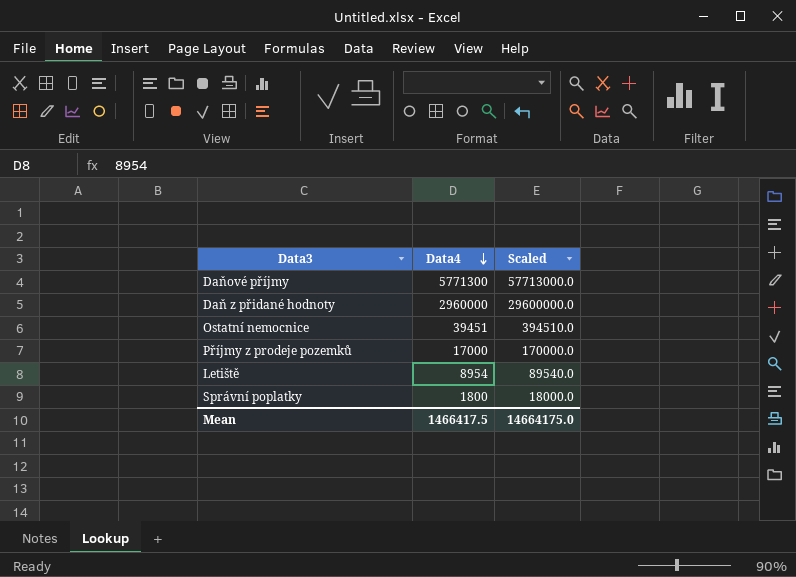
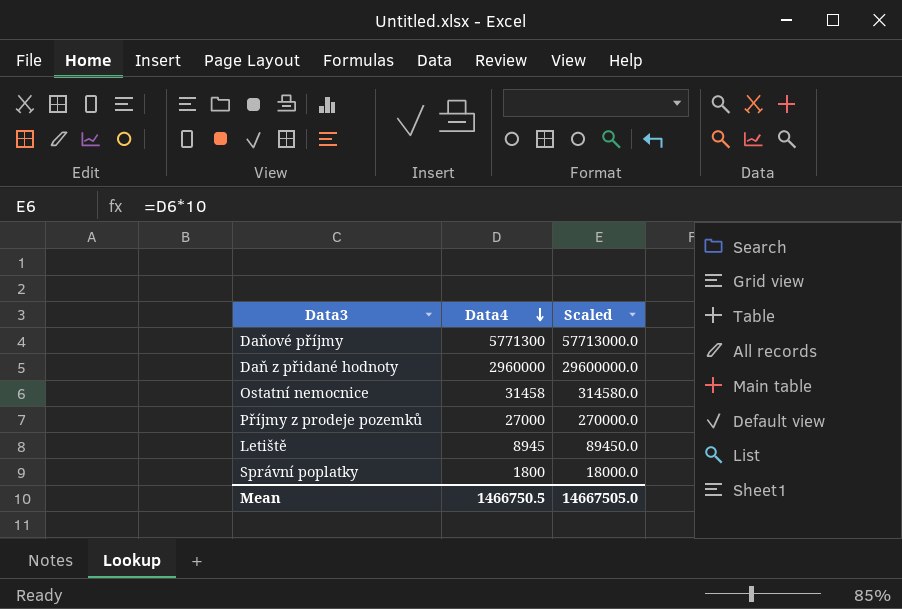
Ostatní nemocnice | Data4: 39451 -> 31458
Ostatní nemocnice | Scaled: 394510.0 -> 314580.0
Příjmy z prodeje pozemků | Data4: 17000 -> 27000
Příjmy z prodeje pozemků | Scaled: 170000.0 -> 270000.0
Letiště | Data4: 8954 -> 8945
Letiště | Scaled: 89540.0 -> 89450.0
Mean | Data4: 1466417.5 -> 1466750.5
Mean | Scaled: 14664175.0 -> 14667505.0

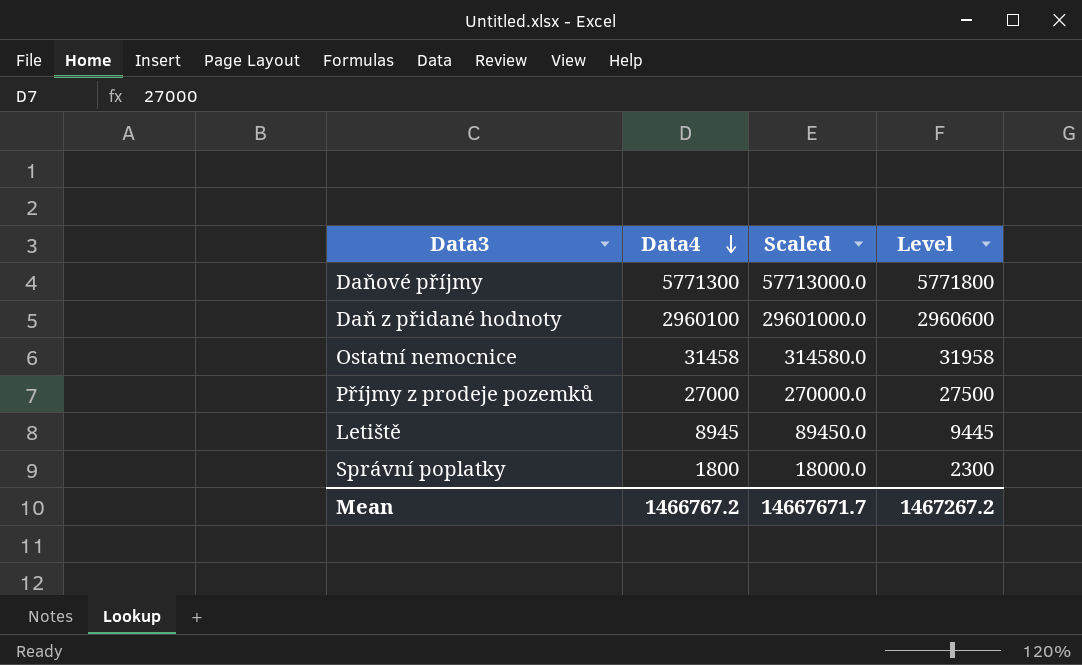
column Level | formula: none -> [Data4] + 500
Daň z přidané hodnoty | Data4: 2960000 -> 2960100
Daň z přidané hodnoty | Scaled: 29600000.0 -> 29601000.0
Mean | Data4: 1466750.5 -> 1466767.2
Mean | Scaled: 14667505.0 -> 14667671.7

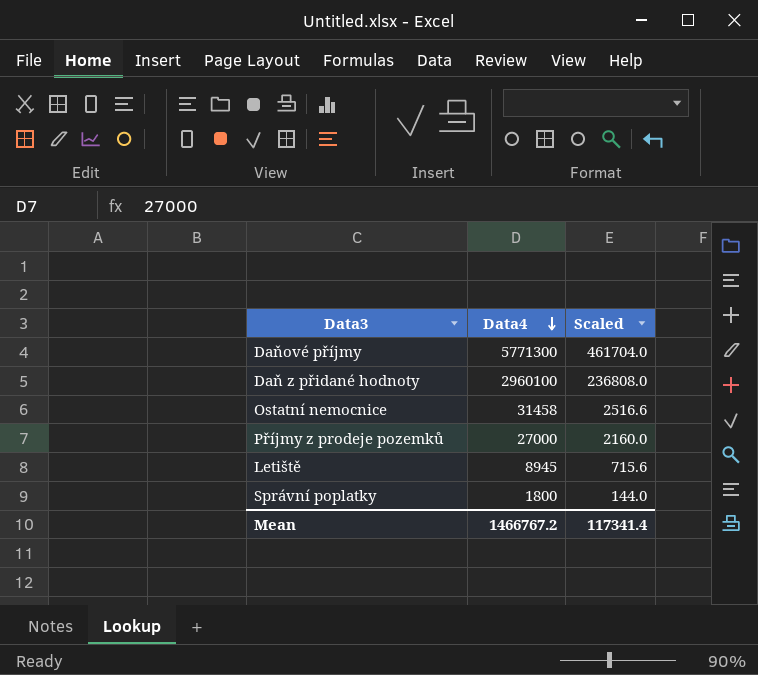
column Level | formula: [Data4] + 500 -> none
column Scaled | formula: [Data4] * 10 -> [Data4] * 0.08
Mean | Scaled: 14667671.7 -> 117341.4

